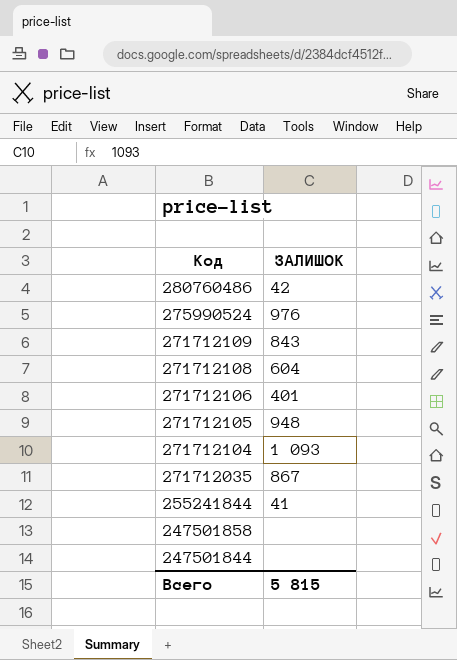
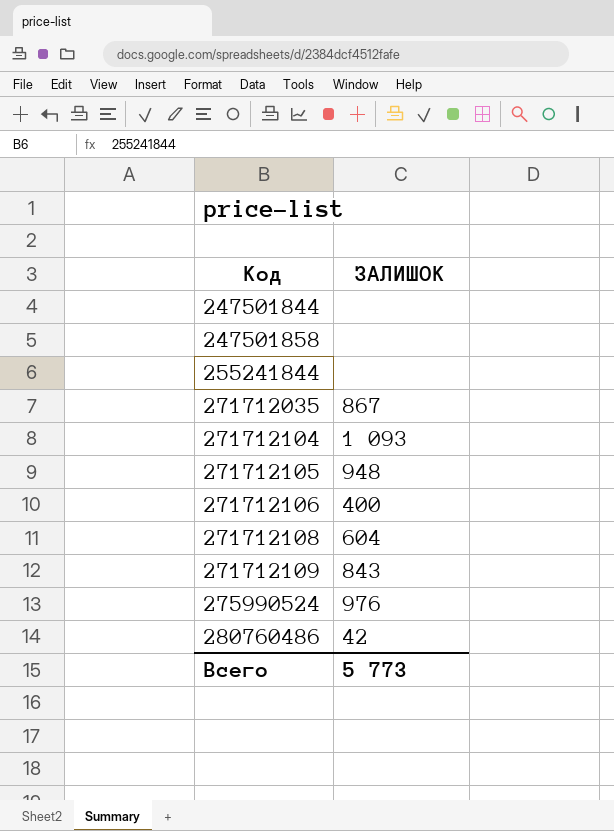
row order: Код descending -> Код ascending
255241844 | ЗАЛИШОК: 41 -> none
271712106 | ЗАЛИШОК: 401 -> 400
Всего | ЗАЛИШОК: 5 815 -> 5 773

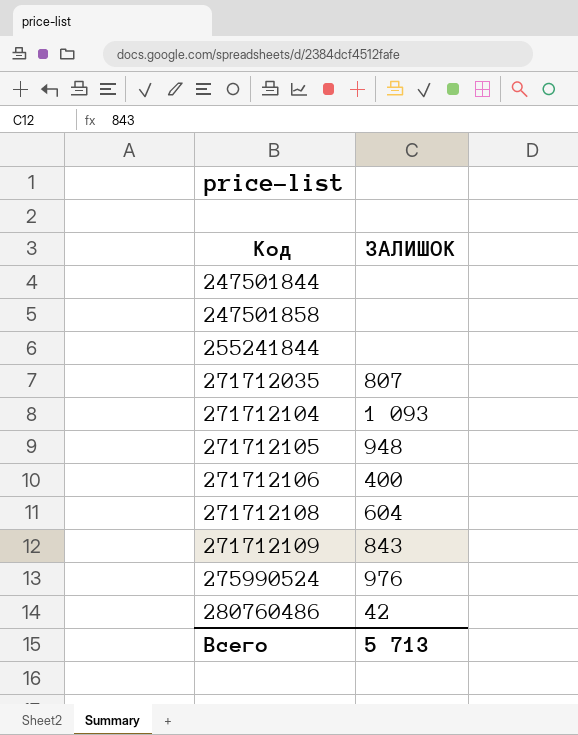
271712035 | ЗАЛИШОК: 867 -> 807
Всего | ЗАЛИШОК: 5 773 -> 5 713

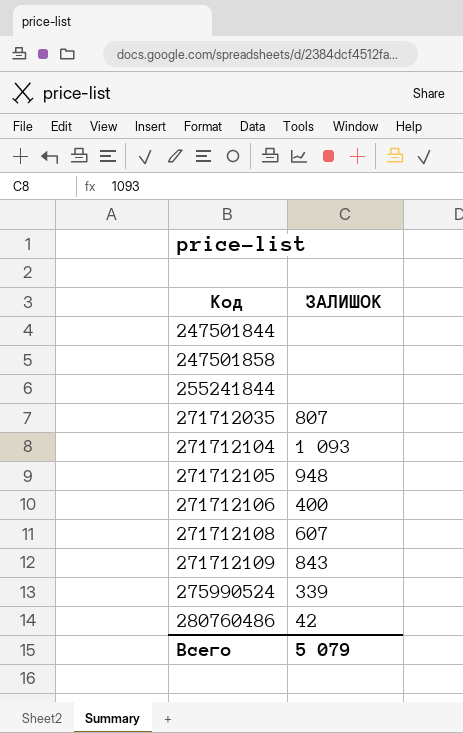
271712108 | ЗАЛИШОК: 604 -> 607
275990524 | ЗАЛИШОК: 976 -> 339
Всего | ЗАЛИШОК: 5 713 -> 5 079

